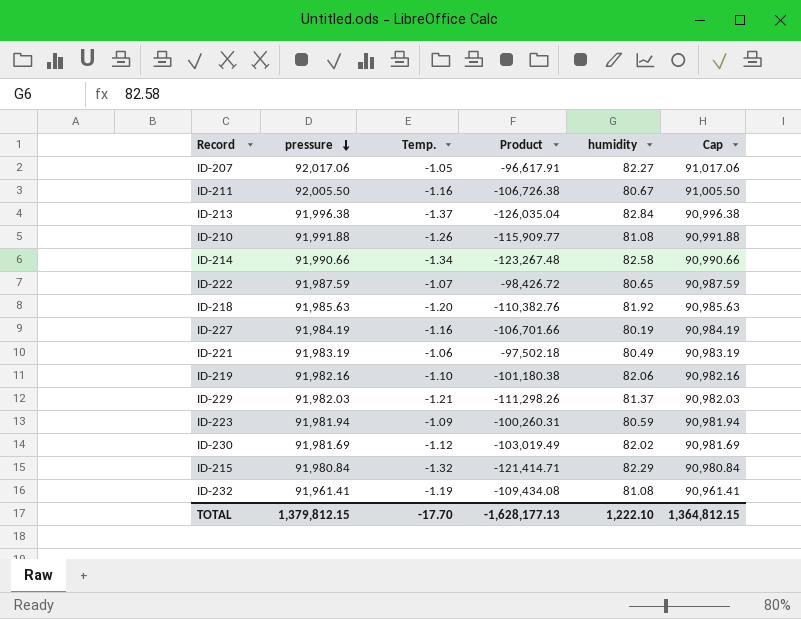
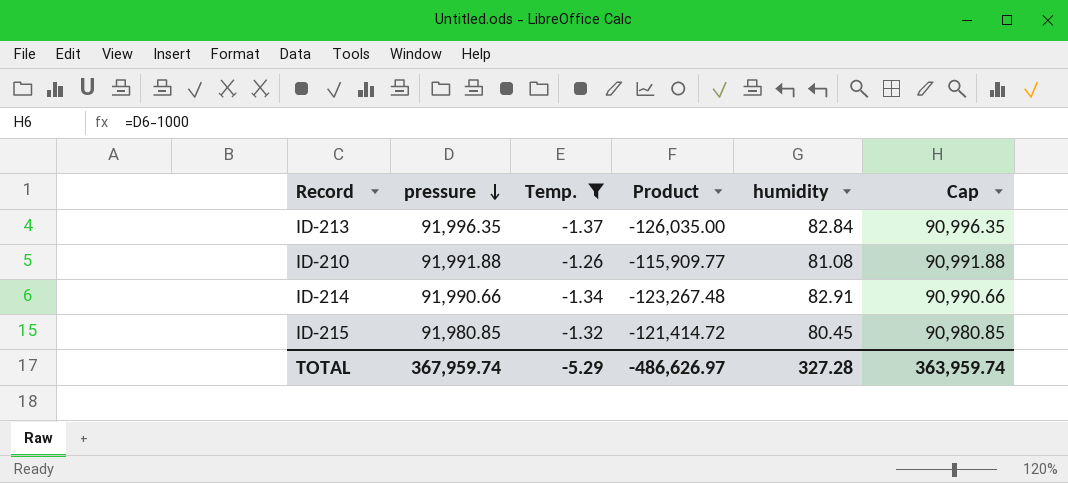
filter: none -> Temp. <= -1.26
ID-213 | pressure: 91,996.38 -> 91,996.35
ID-213 | Product: -126,035.04 -> -126,035.00
ID-213 | Cap: 90,996.38 -> 90,996.35
ID-214 | humidity: 82.58 -> 82.91
ID-215 | pressure: 91,980.84 -> 91,980.85
ID-215 | Product: -121,414.71 -> -121,414.72
ID-215 | humidity: 82.29 -> 80.45
ID-215 | Cap: 90,980.84 -> 90,980.85
TOTAL | pressure: 1,379,812.15 -> 367,959.74
TOTAL | Temp.: -17.70 -> -5.29
TOTAL | Product: -1,628,177.13 -> -486,626.97
TOTAL | humidity: 1,222.10 -> 327.28
TOTAL | Cap: 1,364,812.15 -> 363,959.74

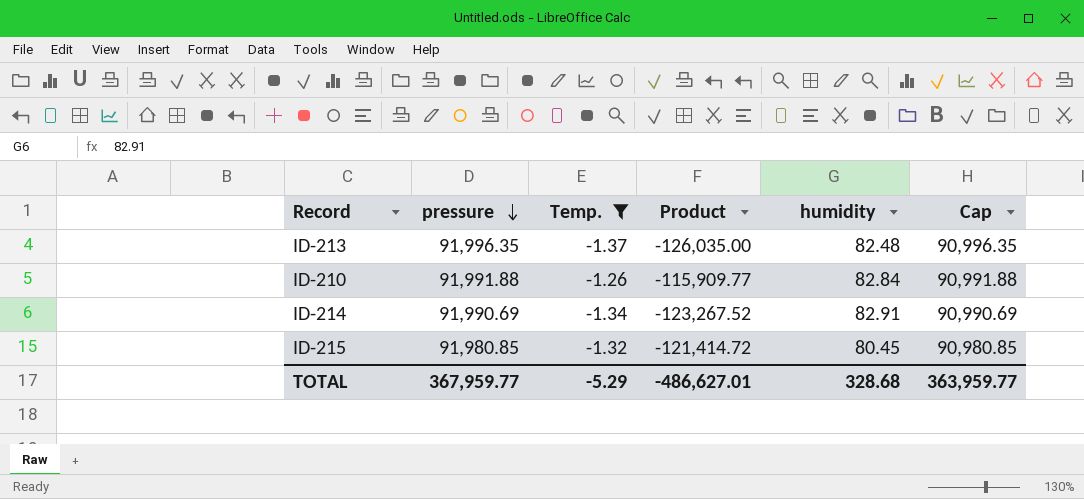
ID-213 | humidity: 82.84 -> 82.48
ID-210 | humidity: 81.08 -> 82.84
ID-214 | pressure: 91,990.66 -> 91,990.69
ID-214 | Product: -123,267.48 -> -123,267.52
ID-214 | Cap: 90,990.66 -> 90,990.69
TOTAL | pressure: 367,959.74 -> 367,959.77
TOTAL | Product: -486,626.97 -> -486,627.01
TOTAL | humidity: 327.28 -> 328.68
TOTAL | Cap: 363,959.74 -> 363,959.77

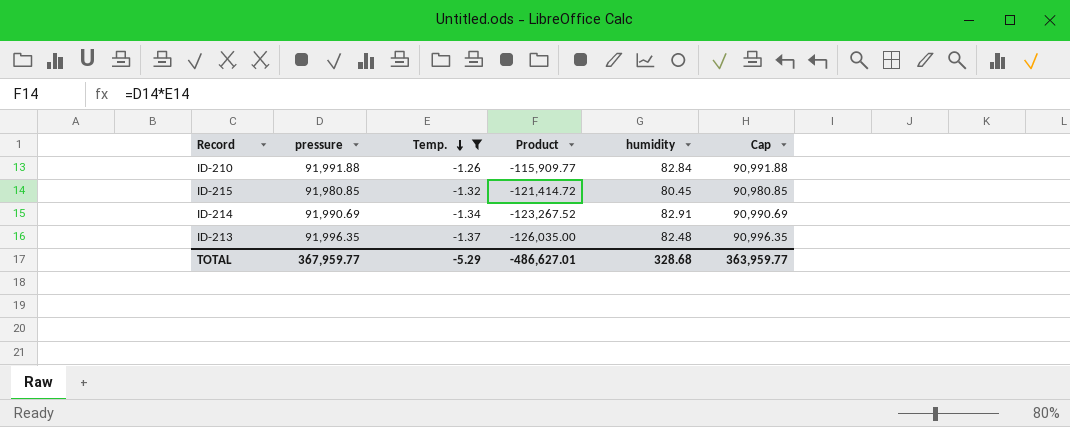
row order: pressure descending -> Temp. descending

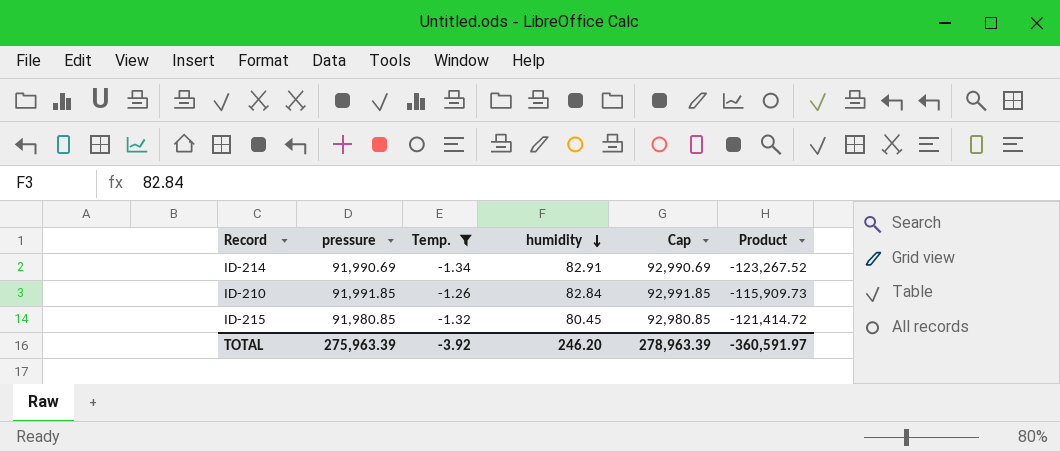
row order: Temp. descending -> humidity descending
column Cap | formula: [pressure] - 1000 -> [pressure] + 1000
column Product | position: 4 -> 6
row ID-213: 91,996.35 | -1.37 | -126,035.00 | 82.48 | 90,996.35 -> none
ID-210 | pressure: 91,991.88 -> 91,991.85
ID-210 | Product: -115,909.77 -> -115,909.73
TOTAL | pressure: 367,959.77 -> 275,963.39
TOTAL | Temp.: -5.29 -> -3.92
TOTAL | humidity: 328.68 -> 246.20
TOTAL | Cap: 363,959.77 -> 278,963.39
TOTAL | Product: -486,627.01 -> -360,591.97

